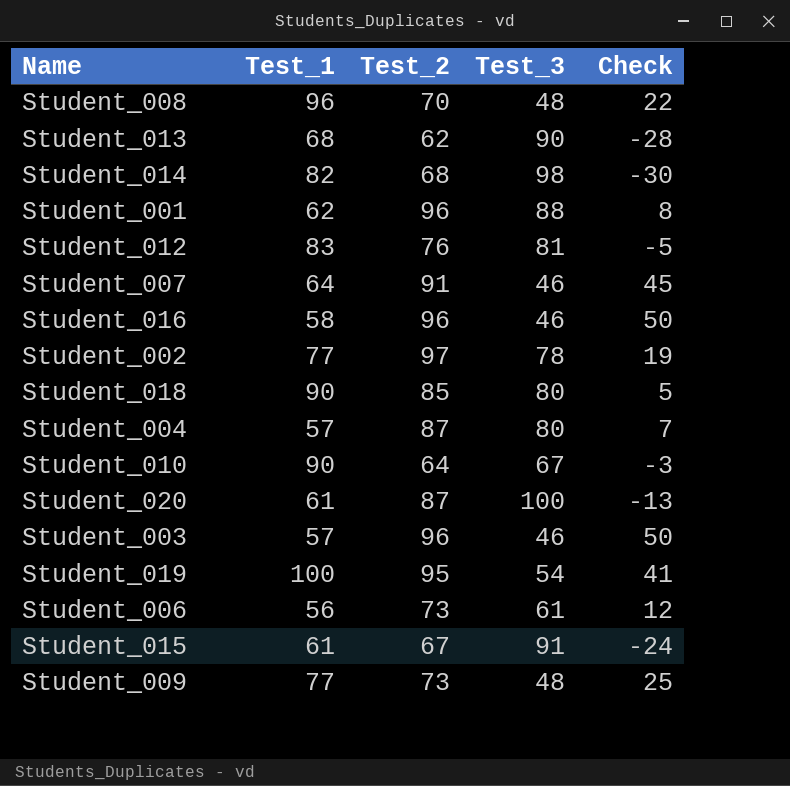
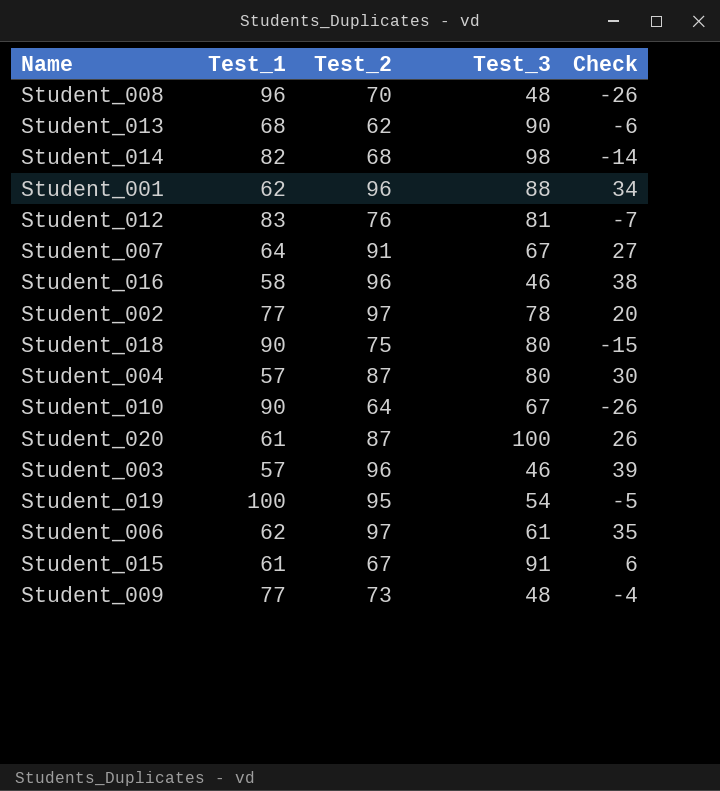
column Check | formula: [Test_2] - [Test_3] -> [Test_2] - [Test_1]
Student_007 | Test_3: 46 -> 67
Student_018 | Test_2: 85 -> 75
Student_006 | Test_1: 56 -> 62
Student_006 | Test_2: 73 -> 97

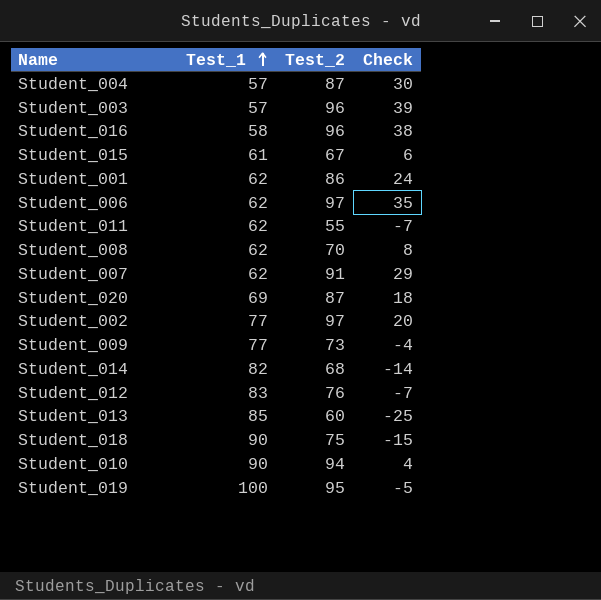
row order: none -> Test_1 ascending
column Test_3 | position: 4 -> none
Student_001 | Test_2: 96 -> 86
Student_001 | Check: 34 -> 24
row Student_011: none -> 62 | 55 | -7
Student_008 | Test_1: 96 -> 62
Student_008 | Check: -26 -> 8
Student_007 | Test_1: 64 -> 62
Student_007 | Check: 27 -> 29
Student_020 | Test_1: 61 -> 69
Student_020 | Check: 26 -> 18
Student_013 | Test_1: 68 -> 85
Student_013 | Test_2: 62 -> 60
Student_013 | Check: -6 -> -25
Student_010 | Test_2: 64 -> 94
Student_010 | Check: -26 -> 4

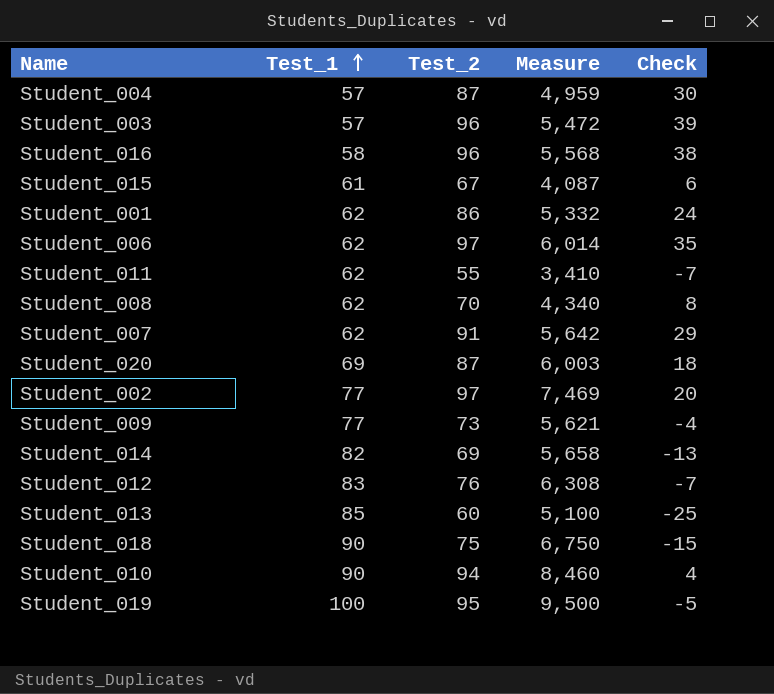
column Measure | formula: none -> [Test_1] * [Test_2]
Student_014 | Test_2: 68 -> 69
Student_014 | Check: -14 -> -13

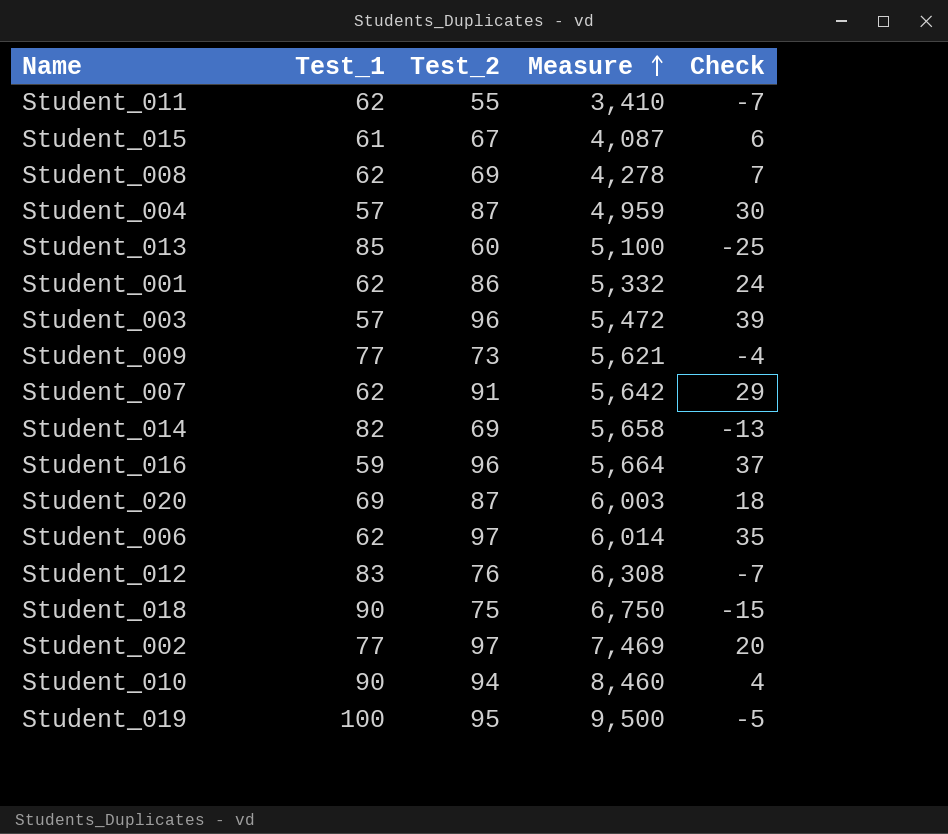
row order: Test_1 ascending -> Measure ascending
Student_008 | Test_2: 70 -> 69
Student_008 | Measure: 4,340 -> 4,278
Student_008 | Check: 8 -> 7
Student_016 | Test_1: 58 -> 59
Student_016 | Measure: 5,568 -> 5,664
Student_016 | Check: 38 -> 37

